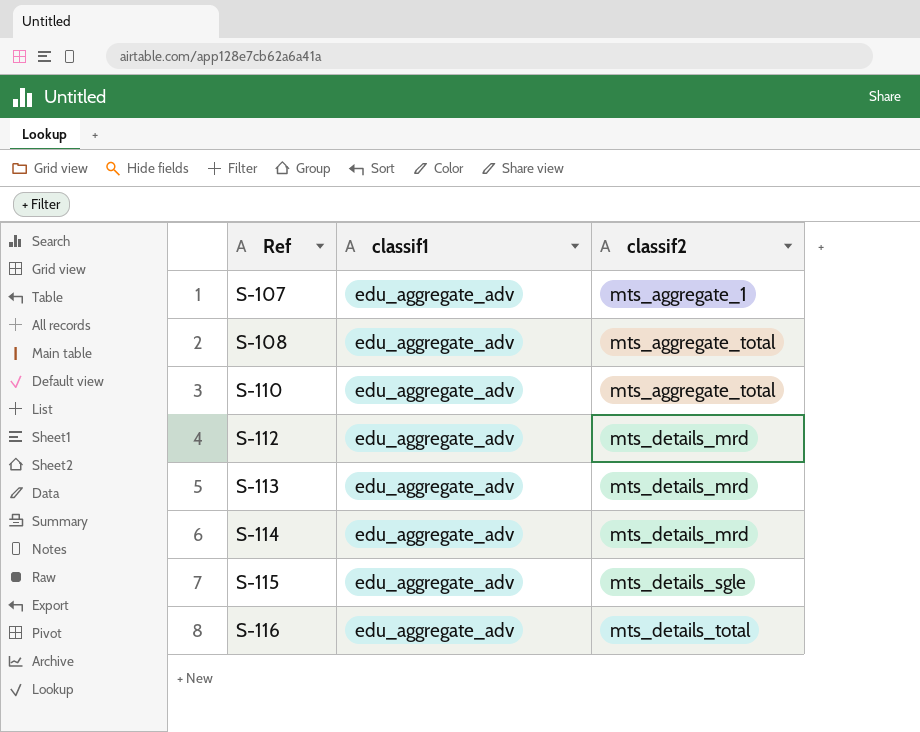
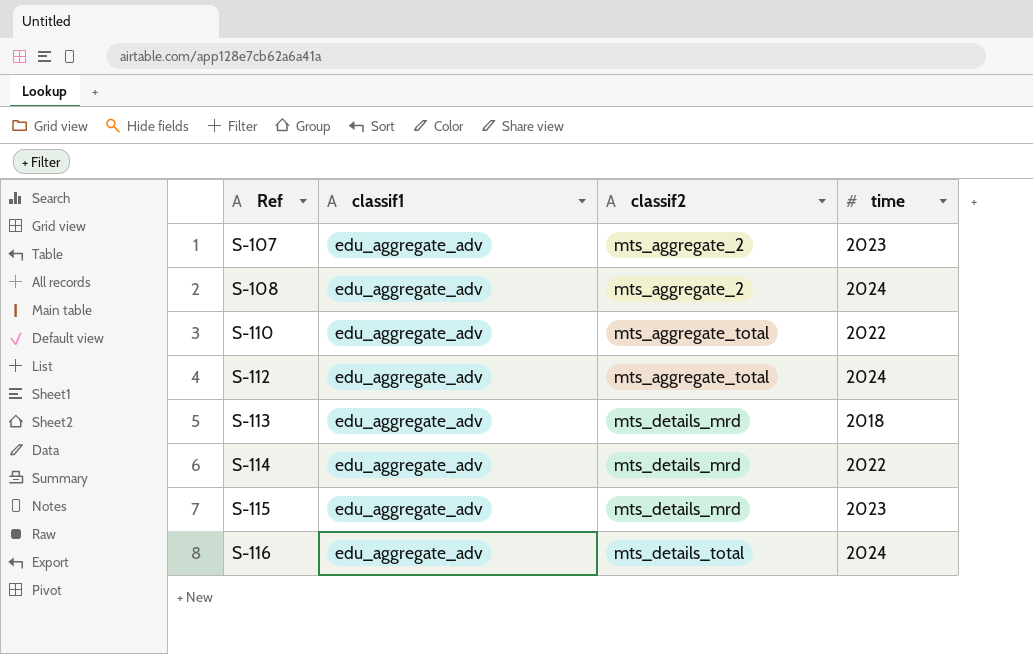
column time | position: none -> 4
S-107 | classif2: mts_aggregate_1 -> mts_aggregate_2
S-108 | classif2: mts_aggregate_total -> mts_aggregate_2
S-112 | classif2: mts_details_mrd -> mts_aggregate_total
S-115 | classif2: mts_details_sgle -> mts_details_mrd

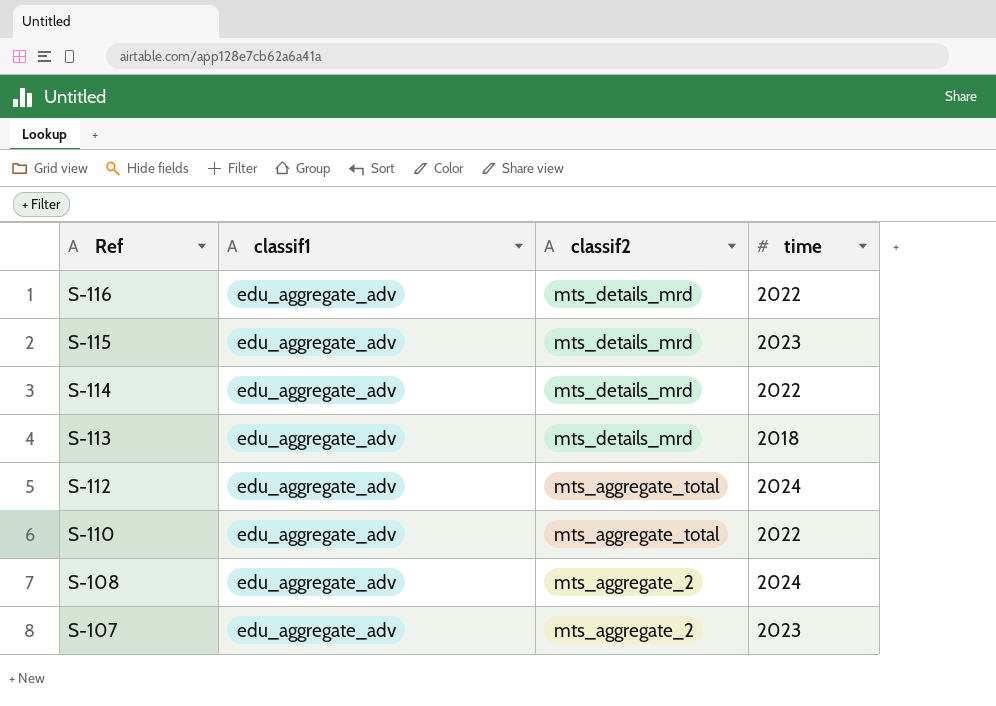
row order: Ref ascending -> Ref descending
S-116 | classif2: mts_details_total -> mts_details_mrd
S-116 | time: 2024 -> 2022

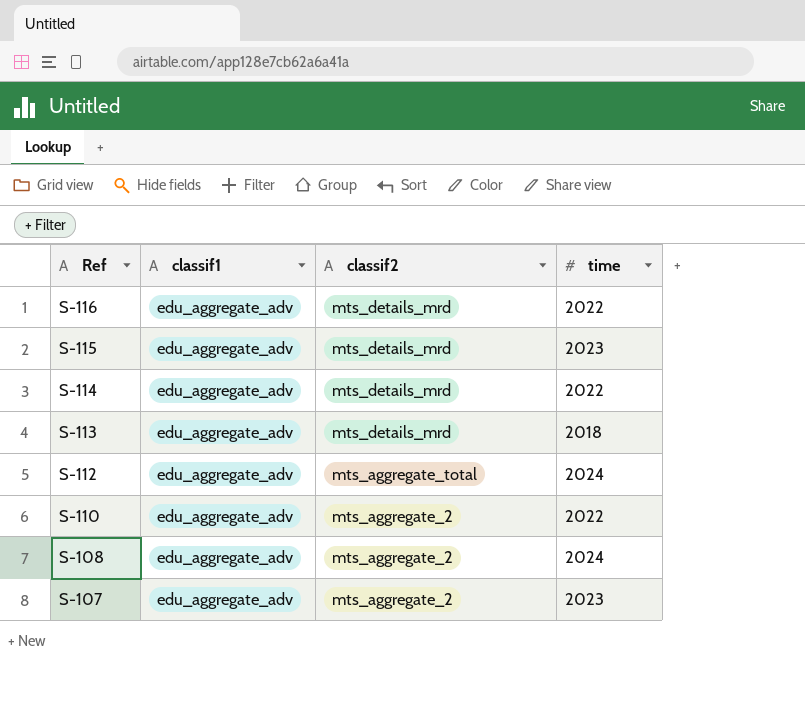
S-110 | classif2: mts_aggregate_total -> mts_aggregate_2

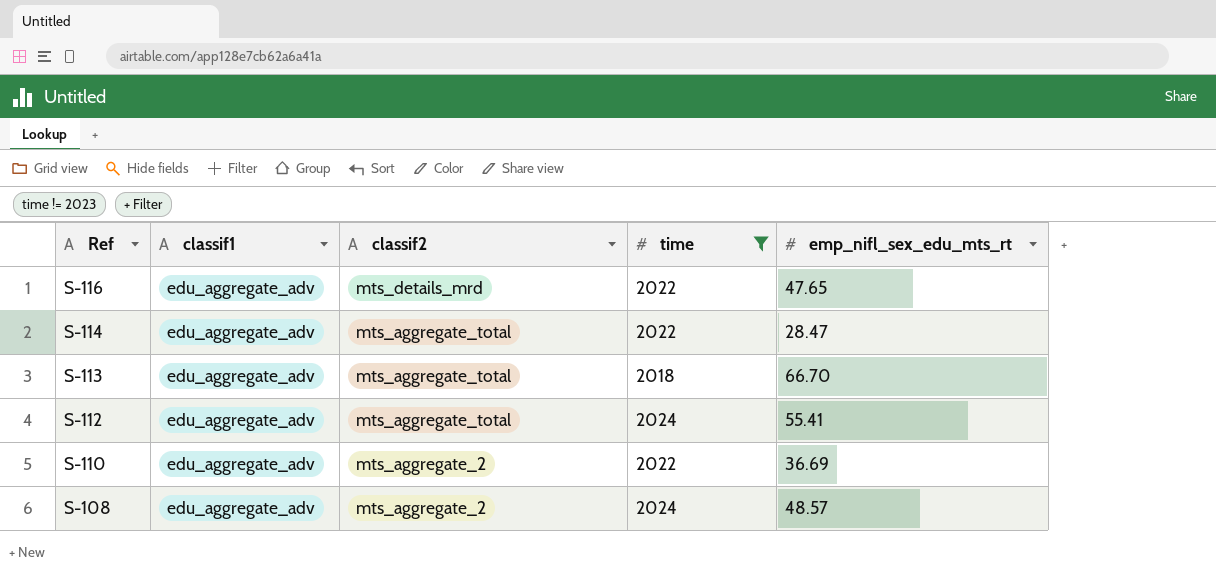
filter: none -> time != 2023
column emp_nifl_sex_edu_mts_rt | position: none -> 5
S-114 | classif2: mts_details_mrd -> mts_aggregate_total
S-113 | classif2: mts_details_mrd -> mts_aggregate_total

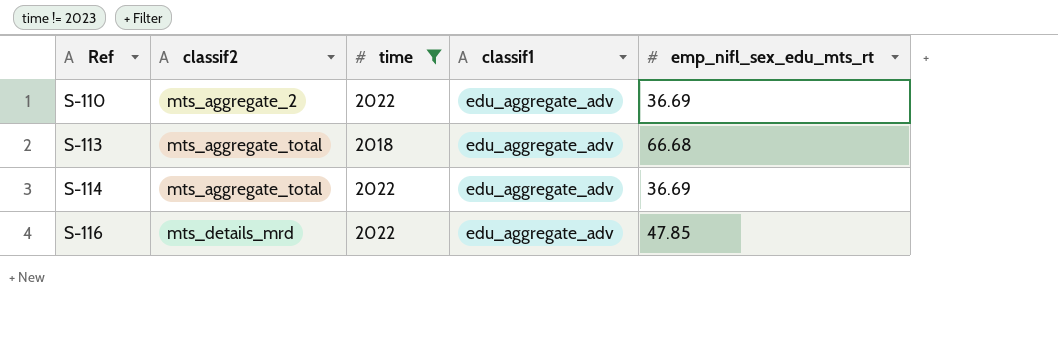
row order: Ref descending -> Ref ascending
column classif1 | position: 2 -> 4
row S-112: edu_aggregate_adv | mts_aggregate_total | 2024 | 55.41 -> none
row S-108: edu_aggregate_adv | mts_aggregate_2 | 2024 | 48.57 -> none
S-113 | emp_nifl_sex_edu_mts_rt: 66.70 -> 66.68
S-114 | emp_nifl_sex_edu_mts_rt: 28.47 -> 36.69
S-116 | emp_nifl_sex_edu_mts_rt: 47.65 -> 47.85

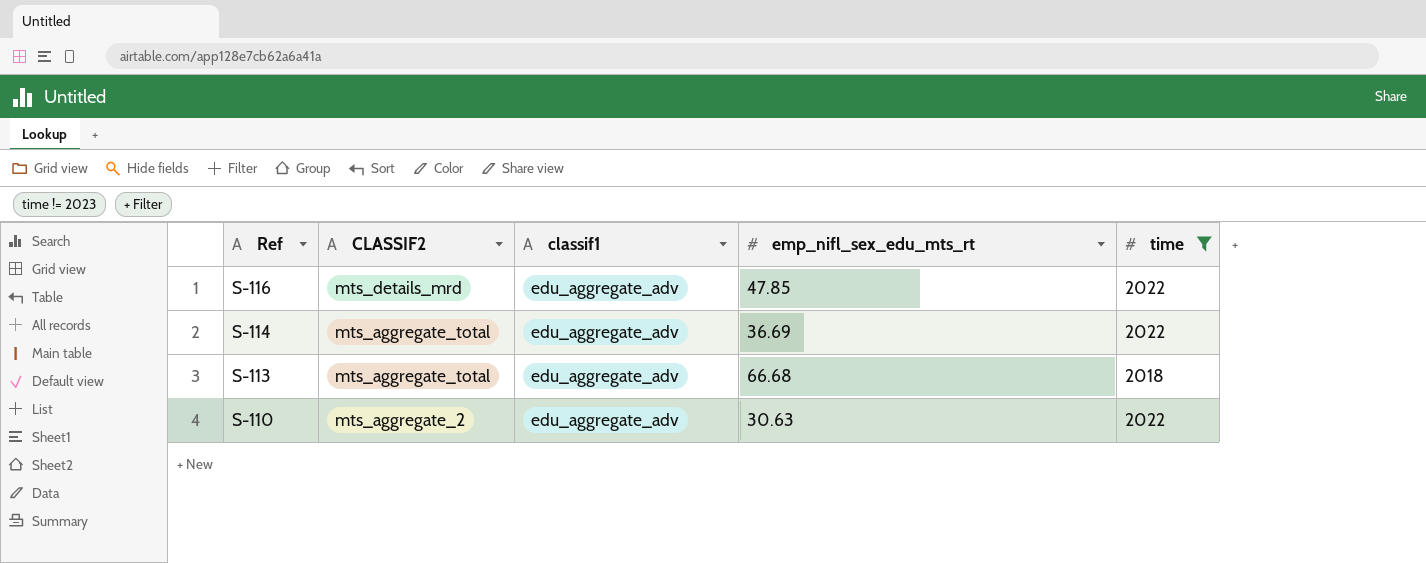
row order: Ref ascending -> Ref descending
column name: classif2 -> CLASSIF2
column time | position: 3 -> 5
S-110 | emp_nifl_sex_edu_mts_rt: 36.69 -> 30.63

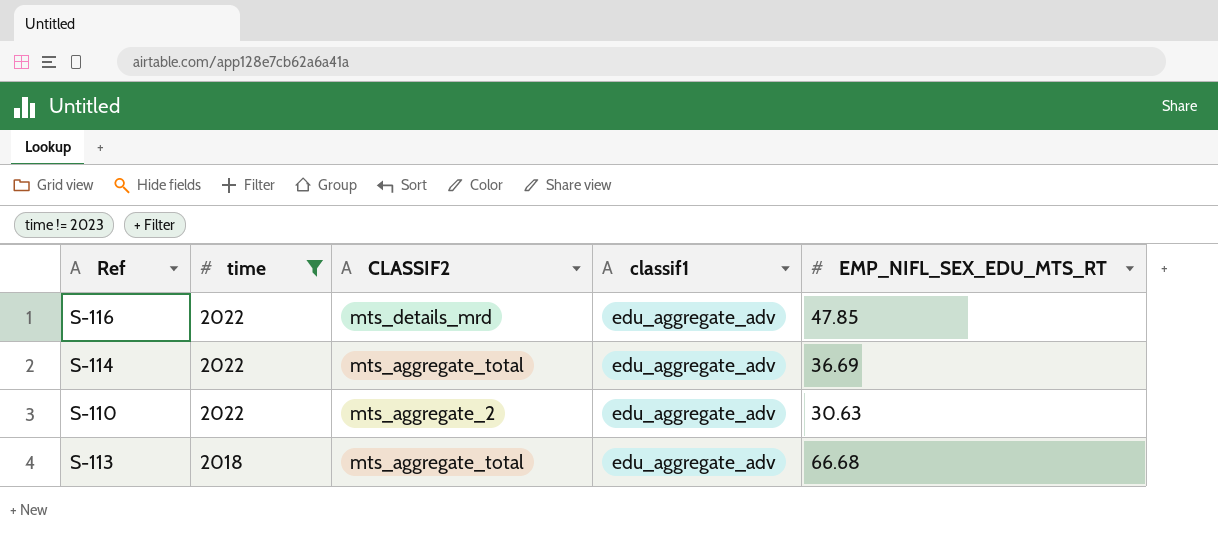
row order: Ref descending -> time descending
column time | position: 5 -> 2
column name: emp_nifl_sex_edu_mts_rt -> EMP_NIFL_SEX_EDU_MTS_RT

